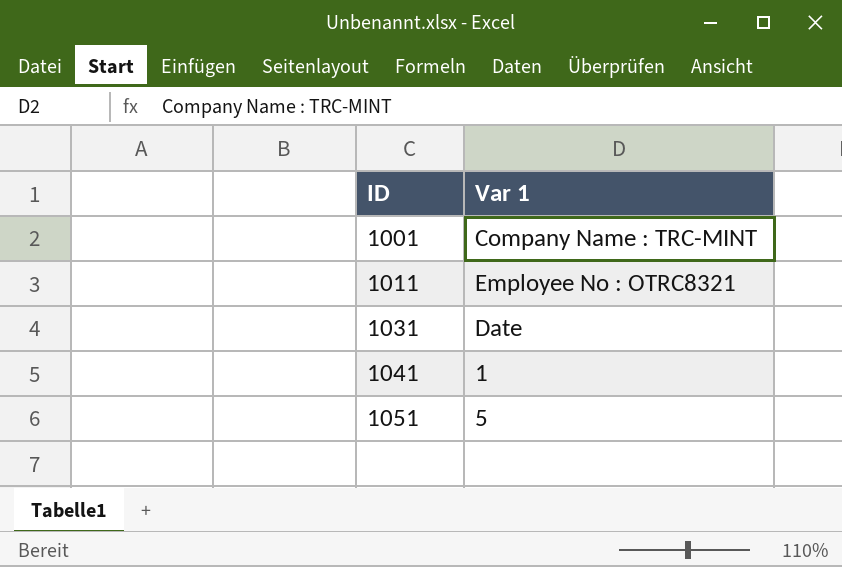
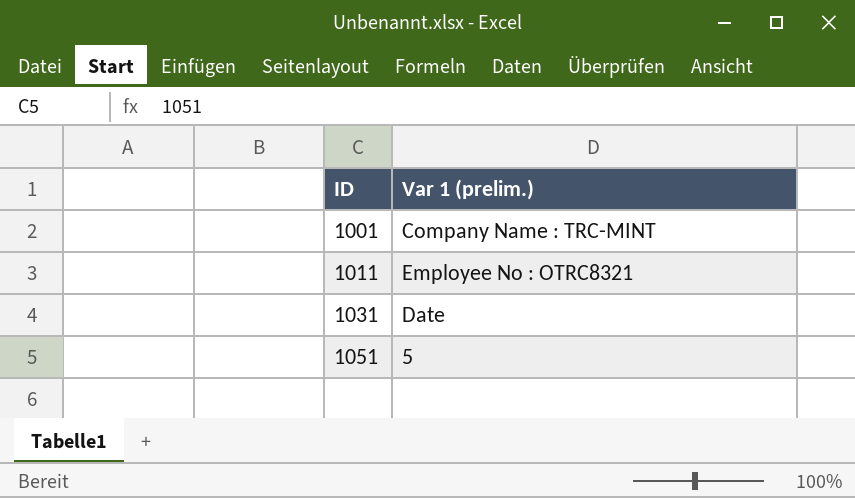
column name: Var 1 -> Var 1 (prelim.)
row 1041: 1 -> none

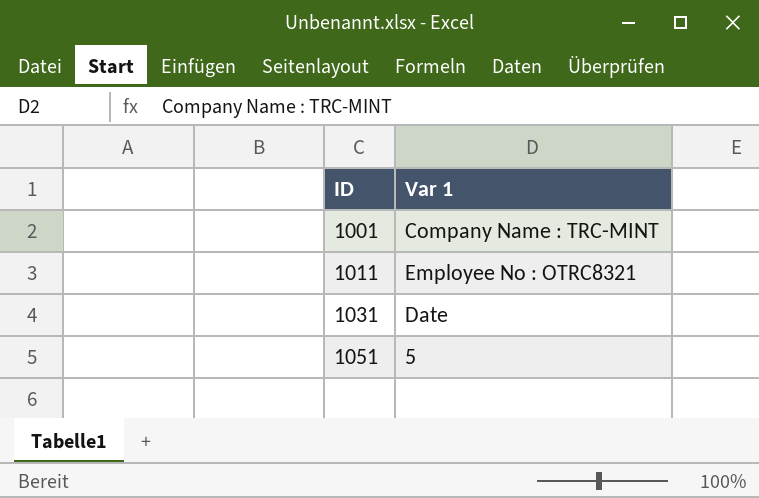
column name: Var 1 (prelim.) -> Var 1

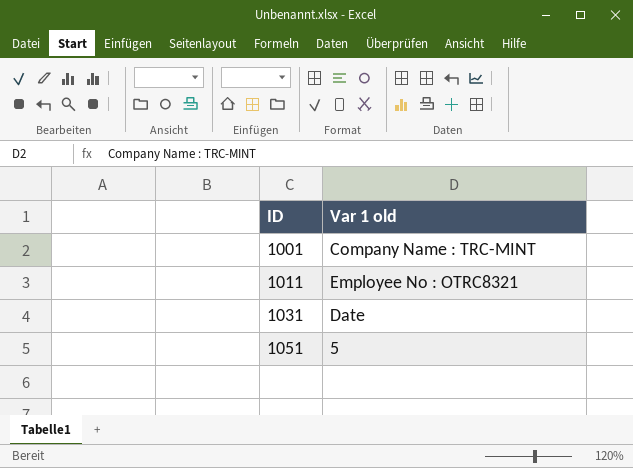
column name: Var 1 -> Var 1 old

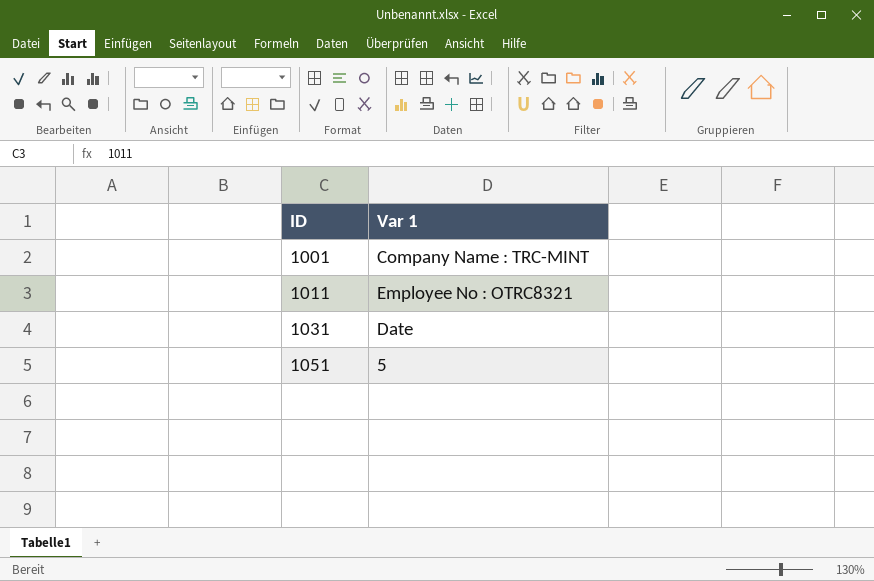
column name: Var 1 old -> Var 1

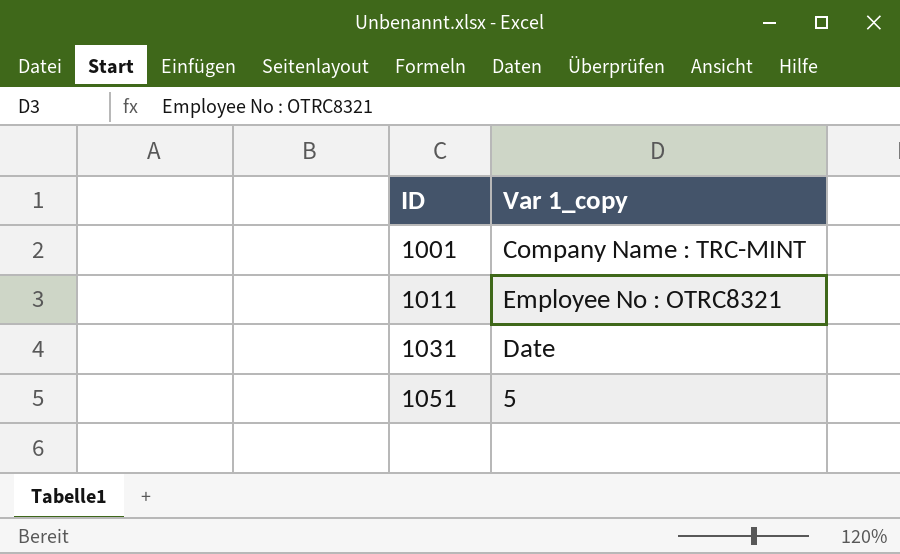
column name: Var 1 -> Var 1_copy

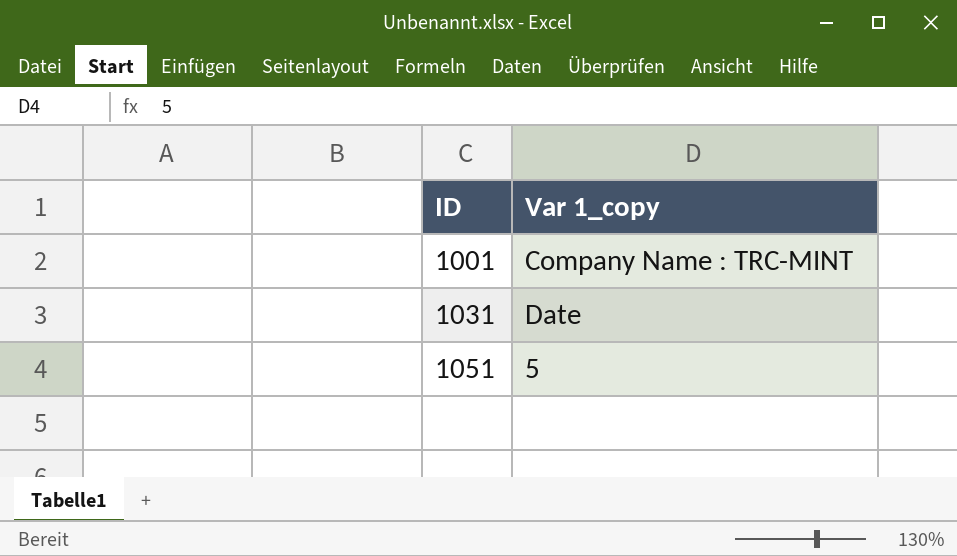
row 1011: Employee No : OTRC8321 -> none

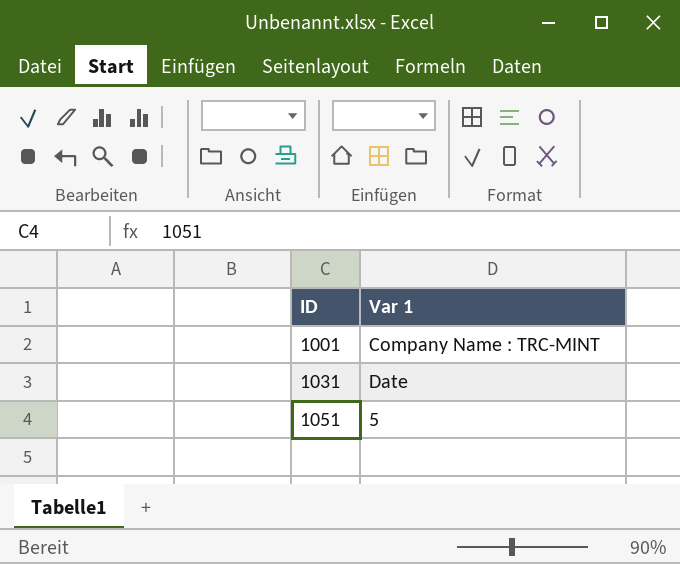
column name: Var 1_copy -> Var 1

